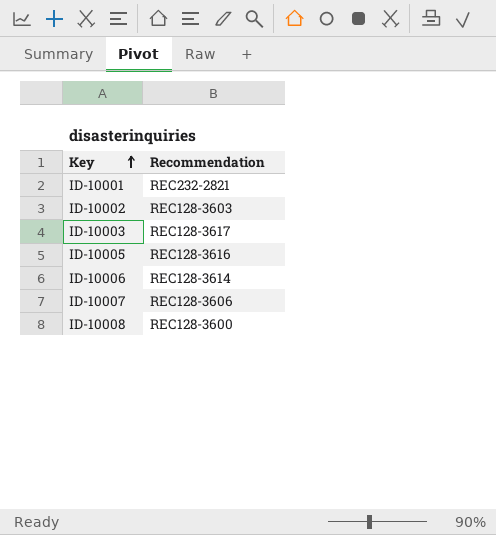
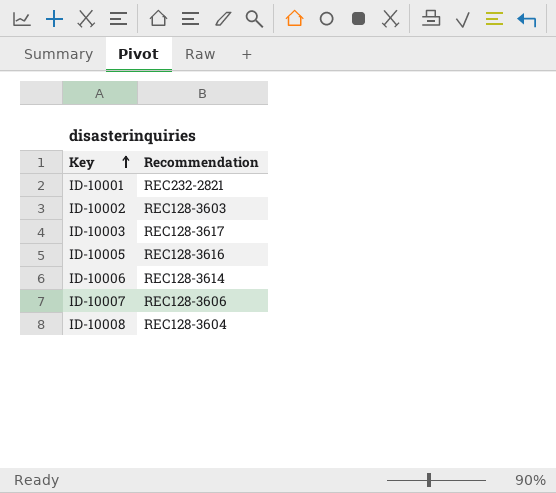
ID-10008 | Recommendation: REC128-3600 -> REC128-3604

